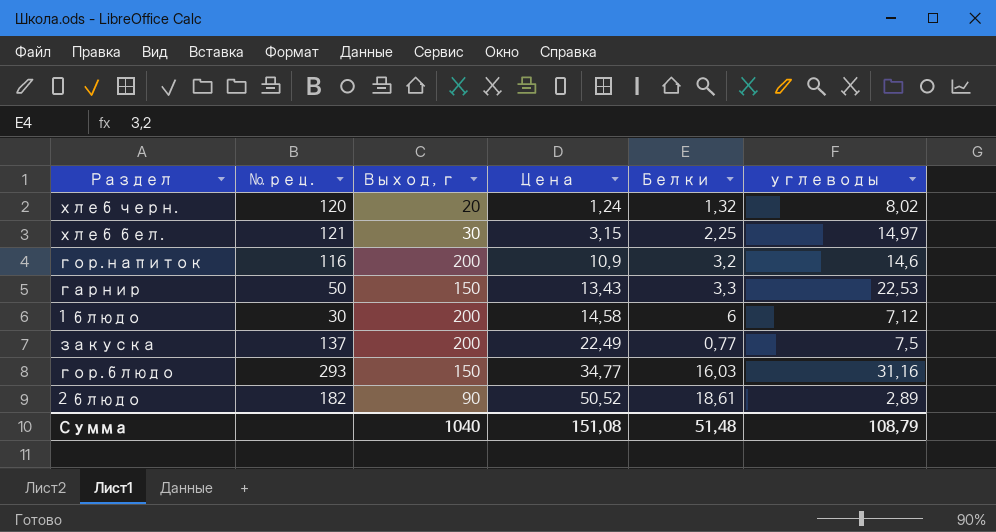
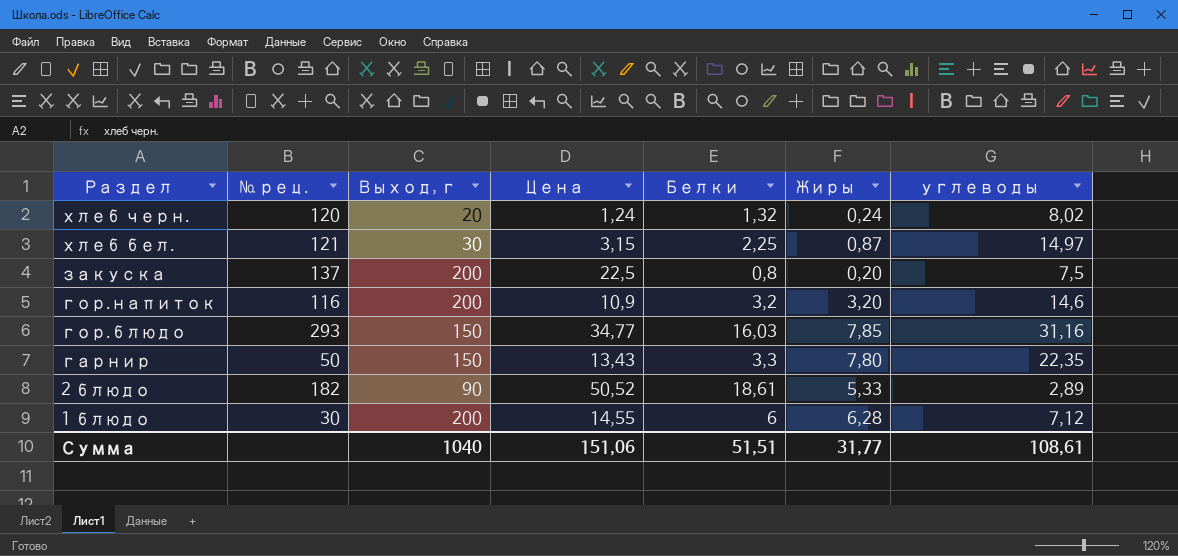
row order: Цена ascending -> Раздел descending
column Жиры | position: none -> 6
закуска | Цена: 22,49 -> 22,5
закуска | Белки: 0,77 -> 0,8
гарнир | углеводы: 22,53 -> 22,35
1 блюдо | Цена: 14,58 -> 14,55
Сумма | Цена: 151,08 -> 151,06
Сумма | Белки: 51,48 -> 51,51
Сумма | углеводы: 108,79 -> 108,61

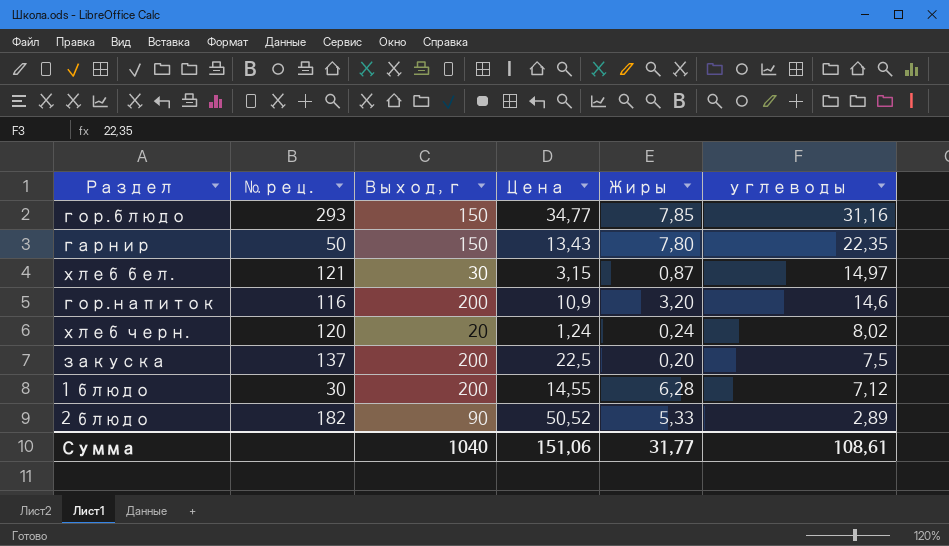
row order: Раздел descending -> углеводы descending
column Белки | position: 5 -> none

